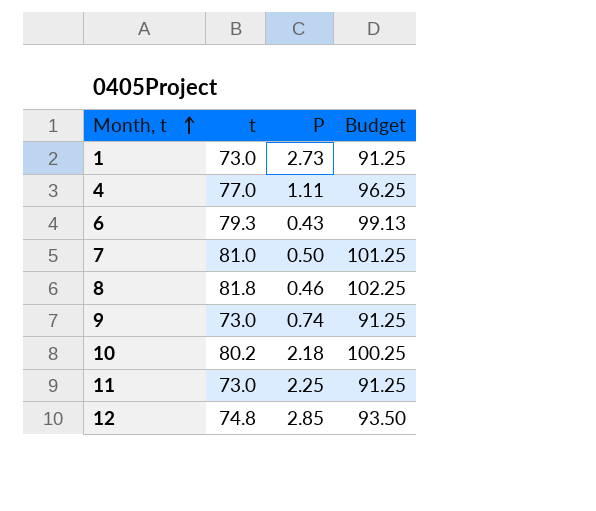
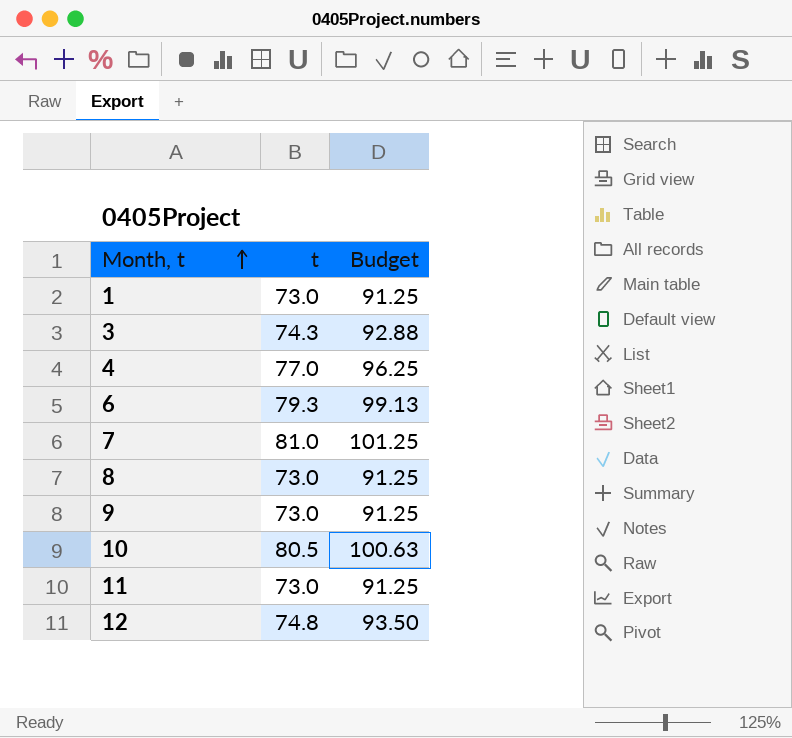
column P | position: 3 -> none
row 3: none -> 74.3 | 92.88
8 | t: 81.8 -> 73.0
8 | Budget: 102.25 -> 91.25
10 | t: 80.2 -> 80.5
10 | Budget: 100.25 -> 100.63

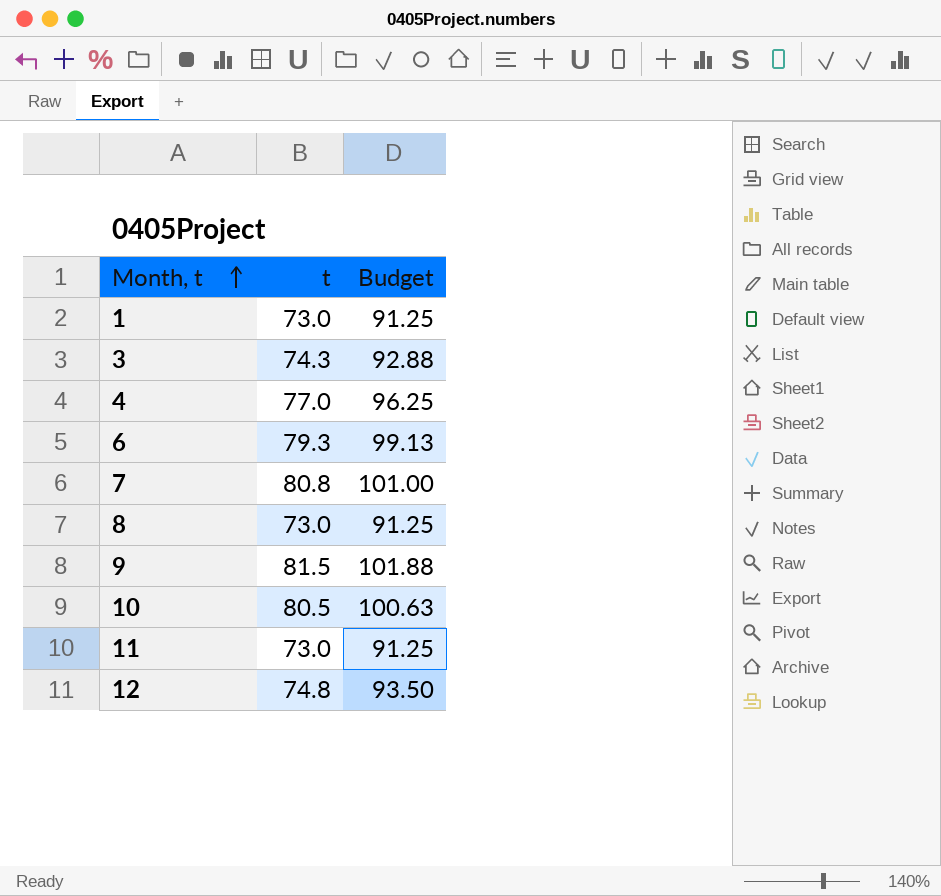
7 | t: 81.0 -> 80.8
7 | Budget: 101.25 -> 101.00
9 | t: 73.0 -> 81.5
9 | Budget: 91.25 -> 101.88

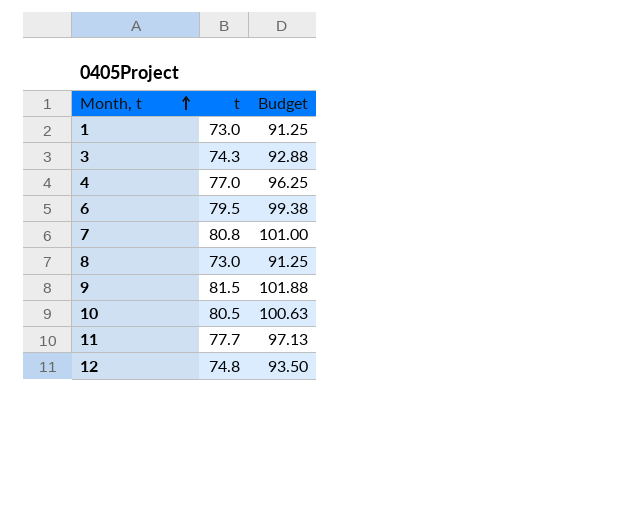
6 | t: 79.3 -> 79.5
6 | Budget: 99.13 -> 99.38
11 | t: 73.0 -> 77.7
11 | Budget: 91.25 -> 97.13

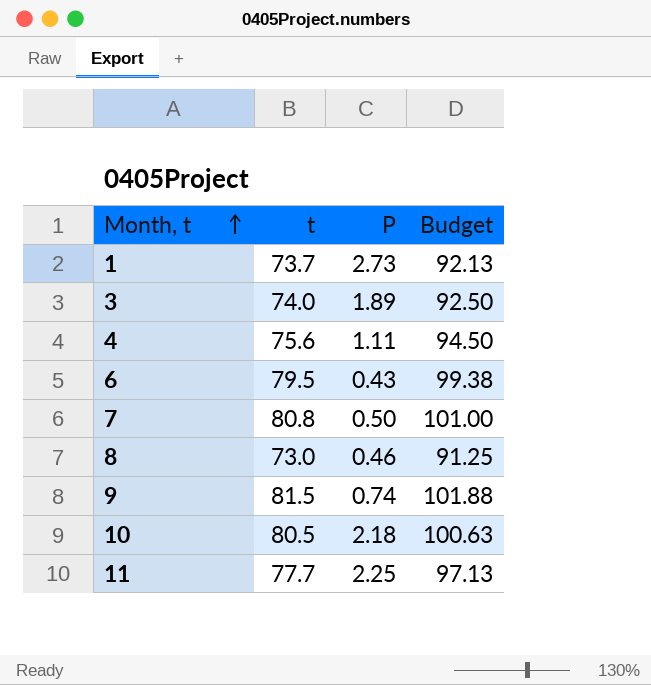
column P | position: none -> 3
row 12: 74.8 | 93.50 -> none
1 | t: 73.0 -> 73.7
1 | Budget: 91.25 -> 92.13
3 | t: 74.3 -> 74.0
3 | Budget: 92.88 -> 92.50
4 | t: 77.0 -> 75.6
4 | Budget: 96.25 -> 94.50

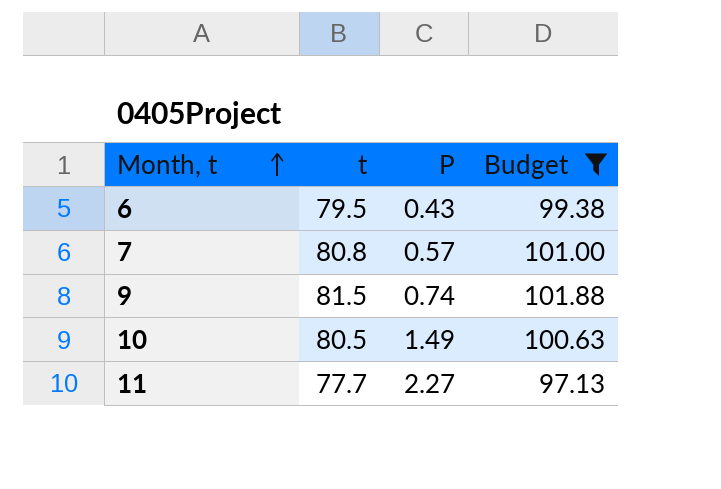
filter: none -> Budget >= 97.13
7 | P: 0.50 -> 0.57
10 | P: 2.18 -> 1.49
11 | P: 2.25 -> 2.27

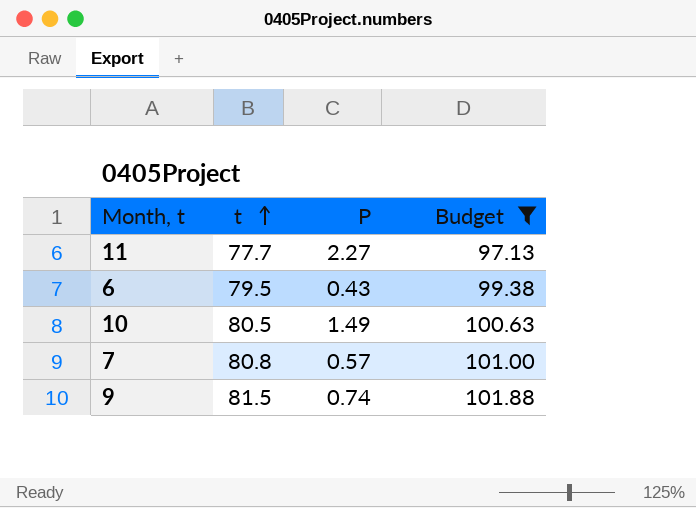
row order: Month, t ascending -> t ascending

